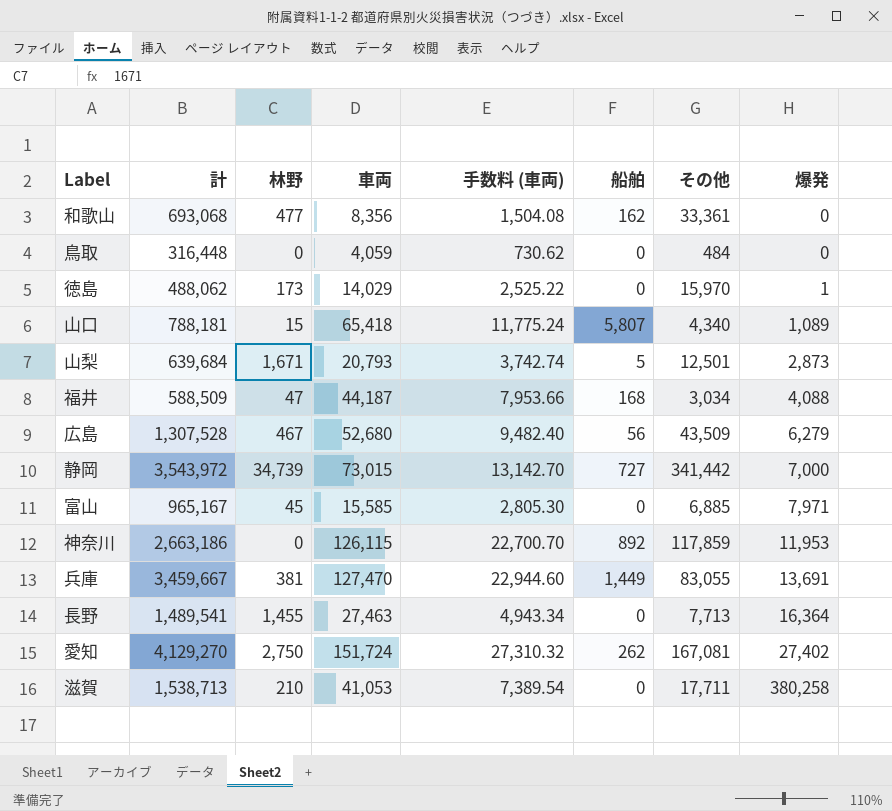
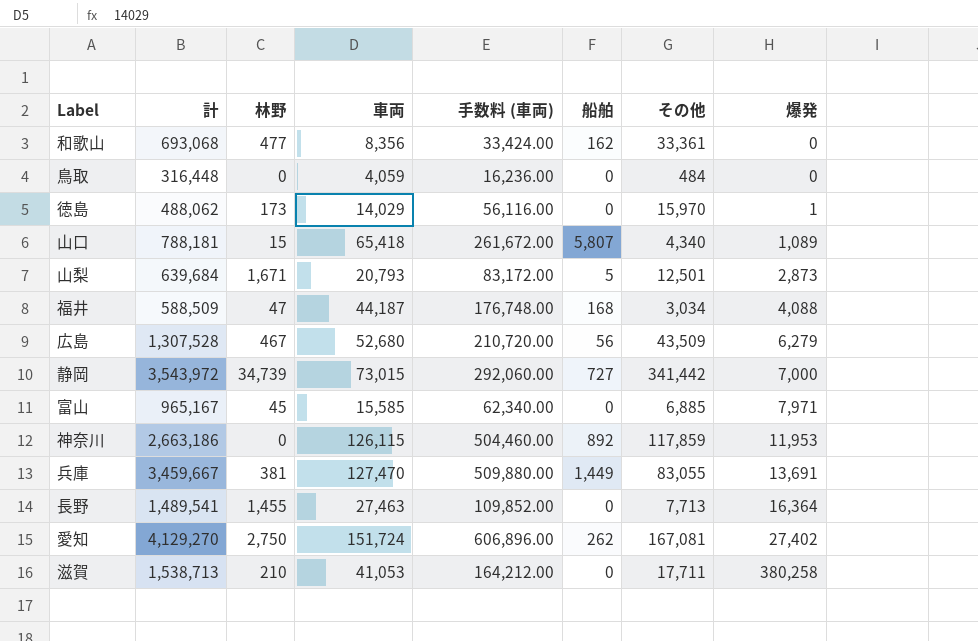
column 手数料 (車両) | formula: [車両] * 0.18 -> [車両] * 4

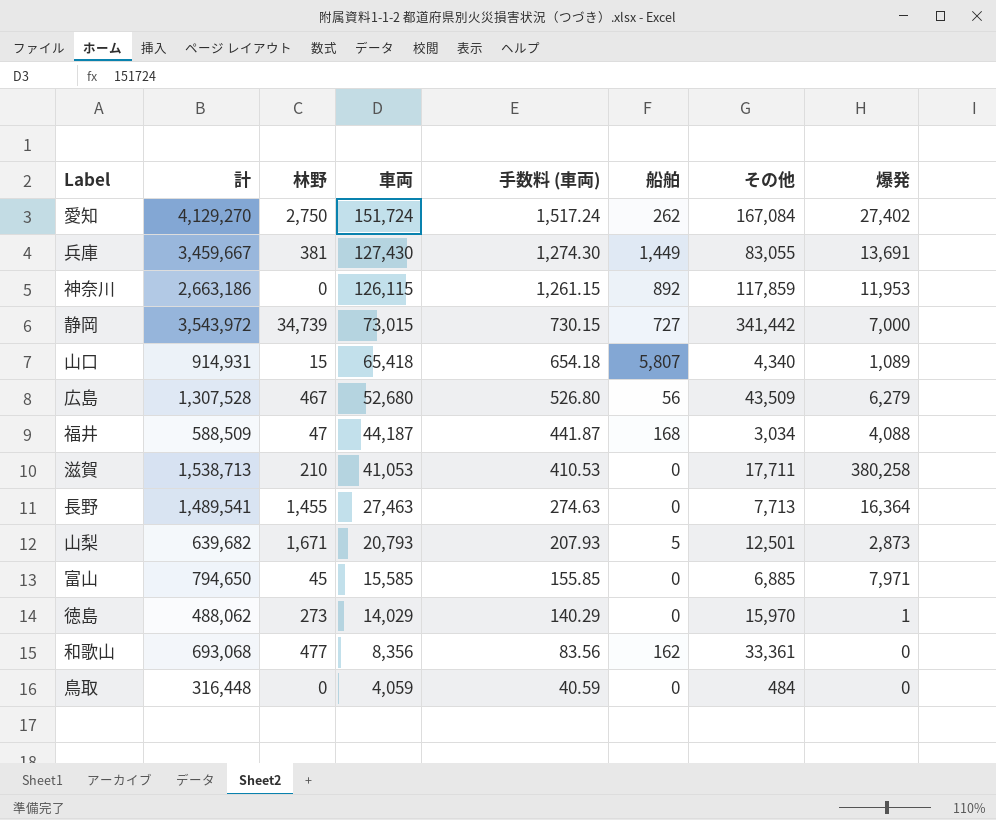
row order: 爆発 ascending -> 車両 descending
column 手数料 (車両) | formula: [車両] * 4 -> [車両] * 0.01
愛知 | その他: 167,081 -> 167,084
兵庫 | 車両: 127,470 -> 127,430
山口 | 計: 788,181 -> 914,931
山梨 | 計: 639,684 -> 639,682
富山 | 計: 965,167 -> 794,650
徳島 | 林野: 173 -> 273

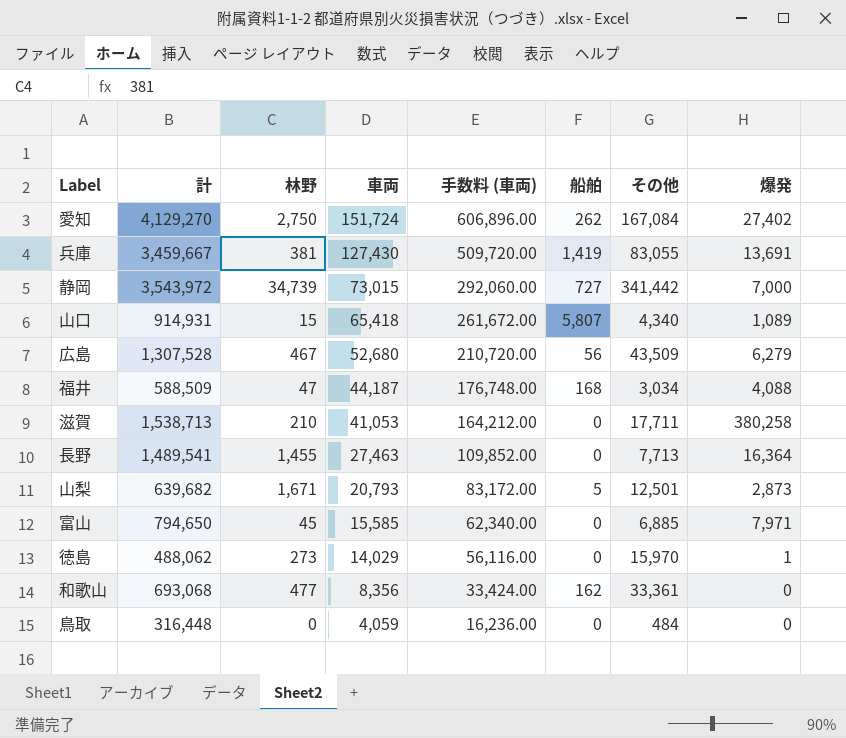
column 手数料 (車両) | formula: [車両] * 0.01 -> [車両] * 4
row 神奈川: 2,663,186 | 0 | 126,115 | 1,261.15 | 892 | 117,859 | 11,953 -> none
兵庫 | 船舶: 1,449 -> 1,419

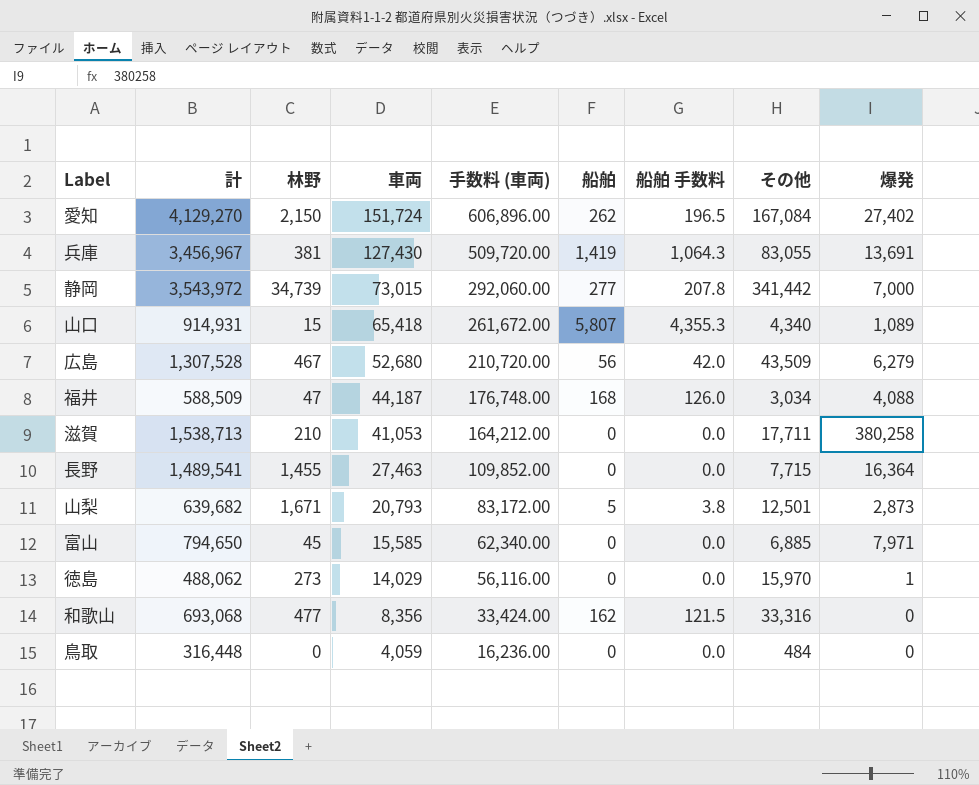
column 船舶 手数料 | formula: none -> [船舶] * 0.75
愛知 | 林野: 2,750 -> 2,150
兵庫 | 計: 3,459,667 -> 3,456,967
静岡 | 船舶: 727 -> 277
長野 | その他: 7,713 -> 7,715
和歌山 | その他: 33,361 -> 33,316

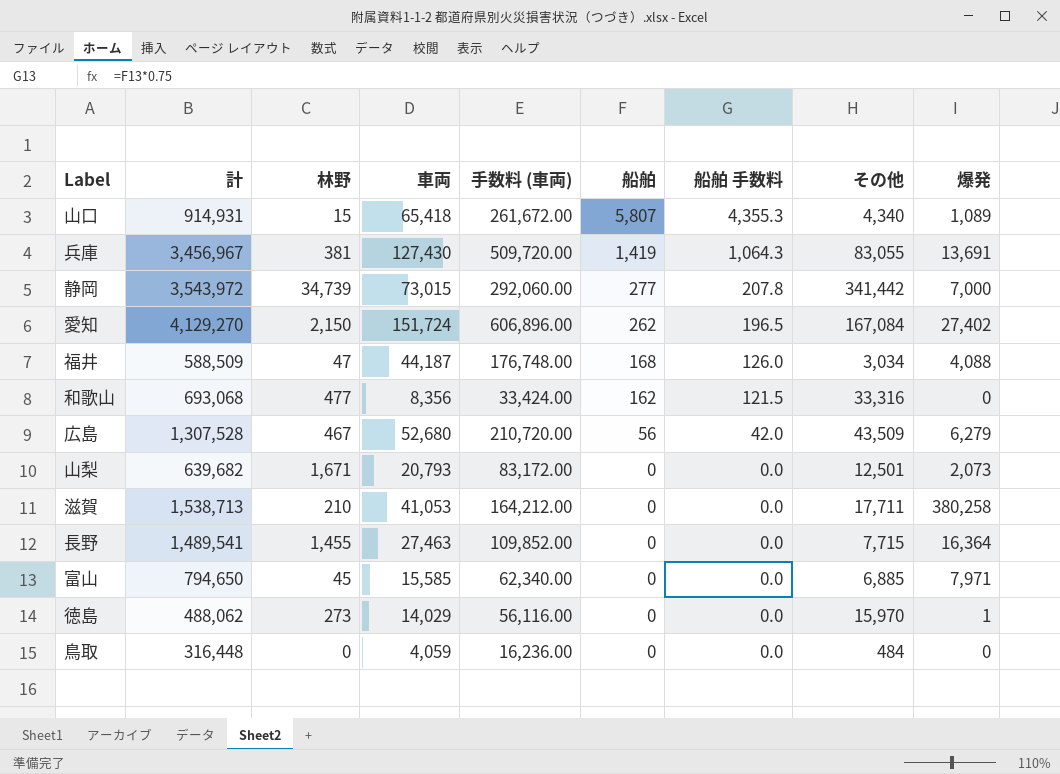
row order: 車両 descending -> 船舶 descending
山梨 | 船舶: 5 -> 0
山梨 | 船舶 手数料: 3.8 -> 0.0
山梨 | 爆発: 2,873 -> 2,073

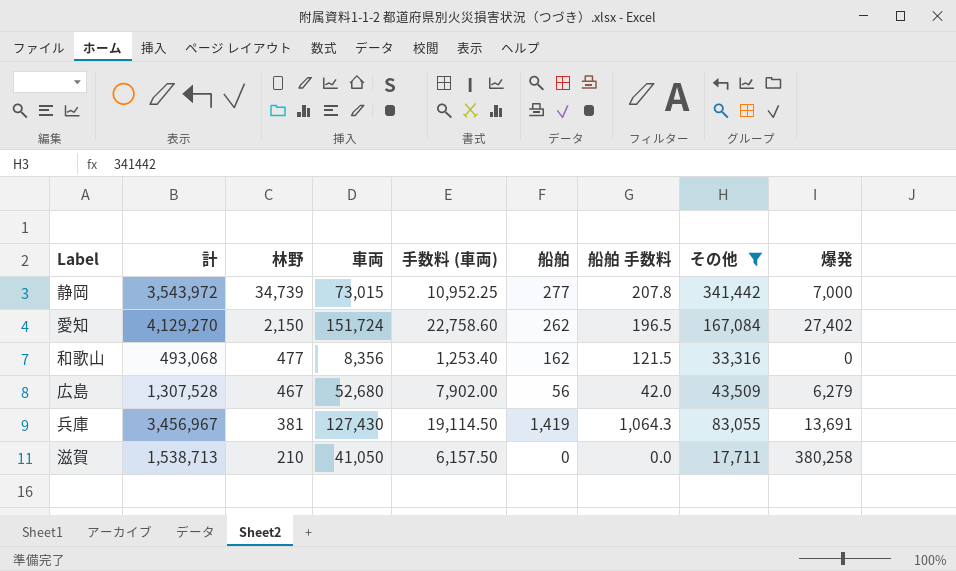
filter: none -> その他 >= 17,711
row order: 船舶 descending -> 林野 descending
column 手数料 (車両) | formula: [車両] * 4 -> [車両] * 0.15
和歌山 | 計: 693,068 -> 493,068
滋賀 | 車両: 41,053 -> 41,050

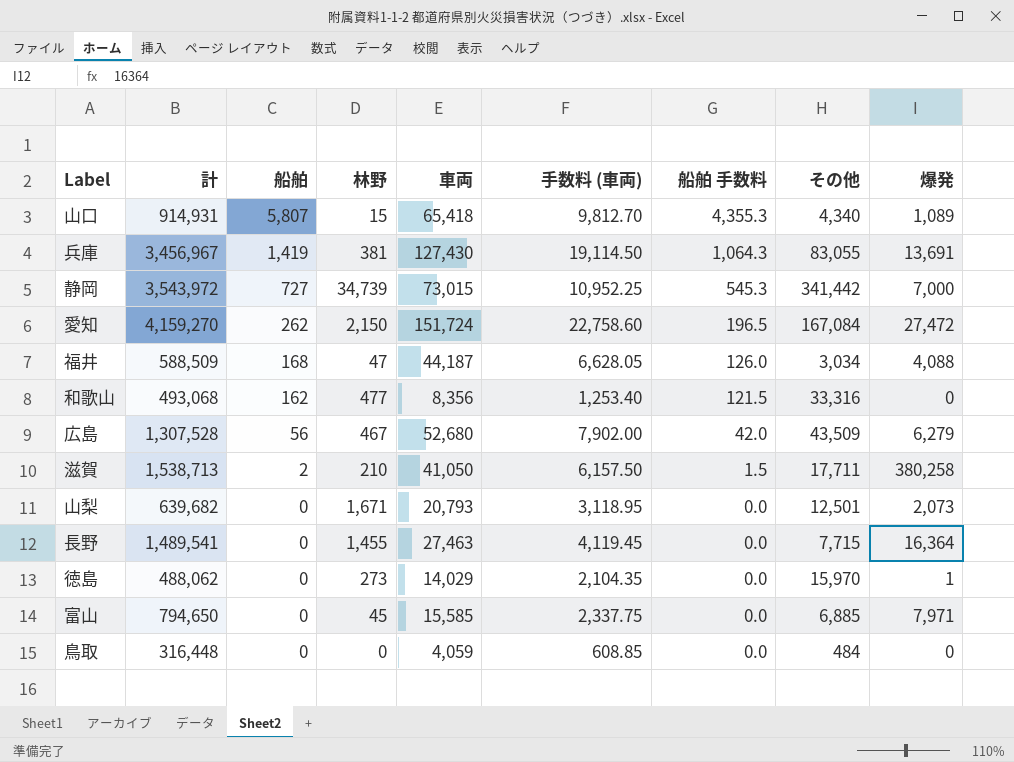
filter: その他 >= 17,711 -> none
row order: 林野 descending -> 船舶 descending
column 船舶 | position: 6 -> 3
静岡 | 船舶: 277 -> 727
静岡 | 船舶 手数料: 207.8 -> 545.3
愛知 | 計: 4,129,270 -> 4,159,270
愛知 | 爆発: 27,402 -> 27,472
滋賀 | 船舶: 0 -> 2
滋賀 | 船舶 手数料: 0.0 -> 1.5

